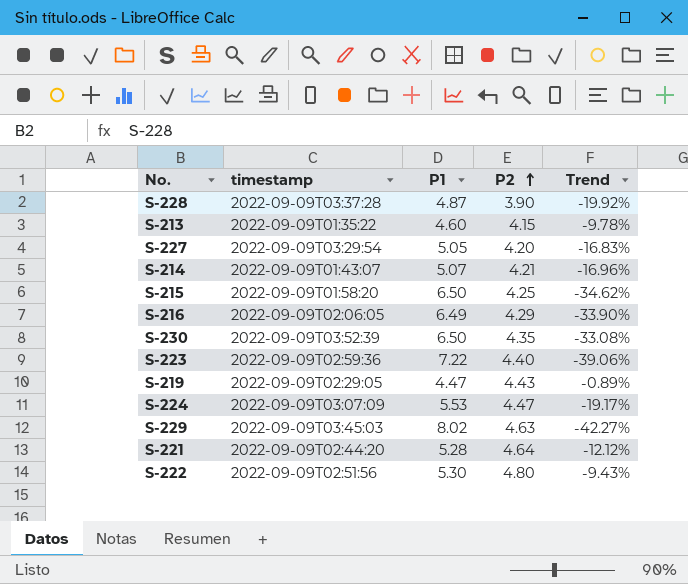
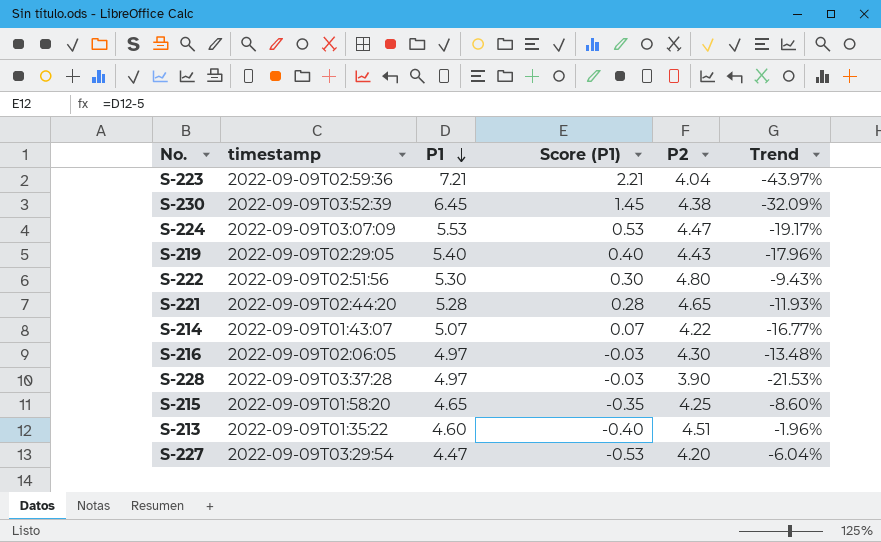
row order: P2 ascending -> P1 descending
column Score (P1) | formula: none -> [P1] - 5
row S-229: 2022-09-09T03:45:03 | 8.02 | 4.63 | -42.27% -> none
S-223 | P1: 7.22 -> 7.21
S-223 | P2: 4.40 -> 4.04
S-223 | Trend: -39.06% -> -43.97%
S-230 | P1: 6.50 -> 6.45
S-230 | P2: 4.35 -> 4.38
S-230 | Trend: -33.08% -> -32.09%
S-219 | P1: 4.47 -> 5.40
S-219 | Trend: -0.89% -> -17.96%
S-221 | P2: 4.64 -> 4.65
S-221 | Trend: -12.12% -> -11.93%
S-214 | P2: 4.21 -> 4.22
S-214 | Trend: -16.96% -> -16.77%
S-216 | P1: 6.49 -> 4.97
S-216 | P2: 4.29 -> 4.30
S-216 | Trend: -33.90% -> -13.48%
S-228 | P1: 4.87 -> 4.97
S-228 | Trend: -19.92% -> -21.53%
S-215 | P1: 6.50 -> 4.65
S-215 | Trend: -34.62% -> -8.60%
S-213 | P2: 4.15 -> 4.51
S-213 | Trend: -9.78% -> -1.96%
S-227 | P1: 5.05 -> 4.47
S-227 | Trend: -16.83% -> -6.04%

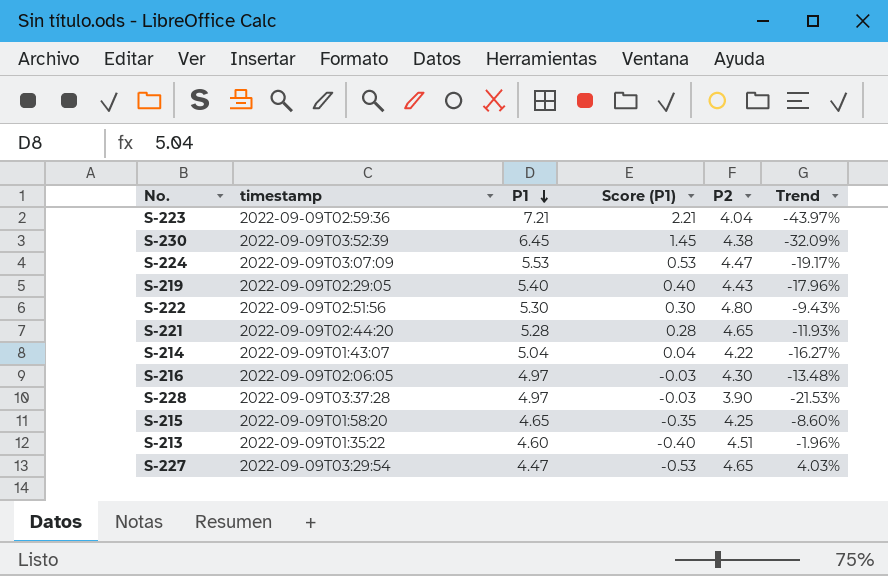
S-214 | P1: 5.07 -> 5.04
S-214 | Score (P1): 0.07 -> 0.04
S-214 | Trend: -16.77% -> -16.27%
S-227 | P2: 4.20 -> 4.65
S-227 | Trend: -6.04% -> 4.03%

